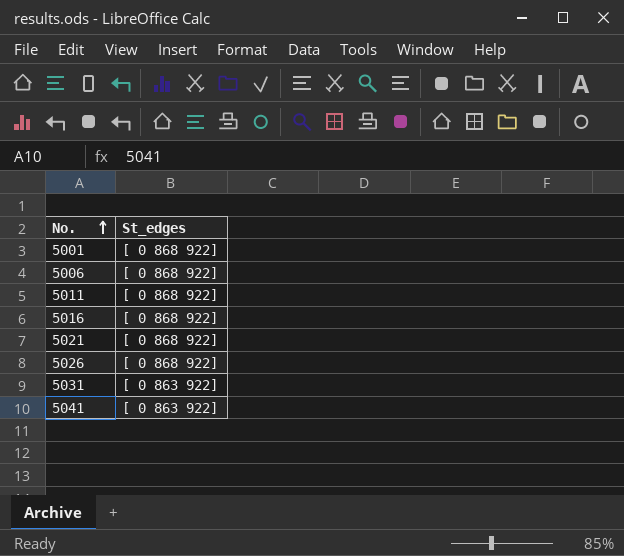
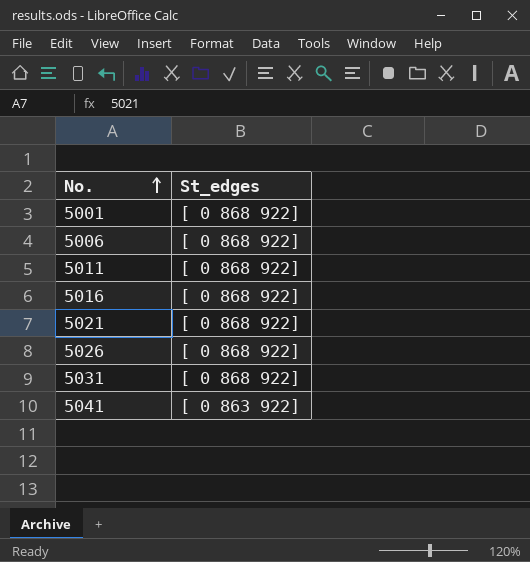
5031 | St_edges: [ 0 863 922] -> [ 0 868 922]

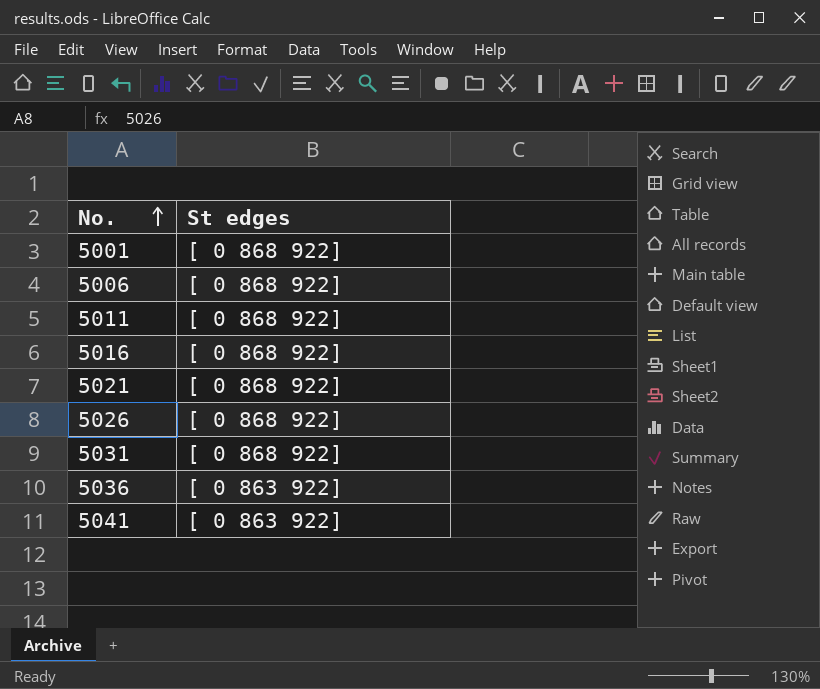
column name: St_edges -> St edges
row 5036: none -> [ 0 863 922]

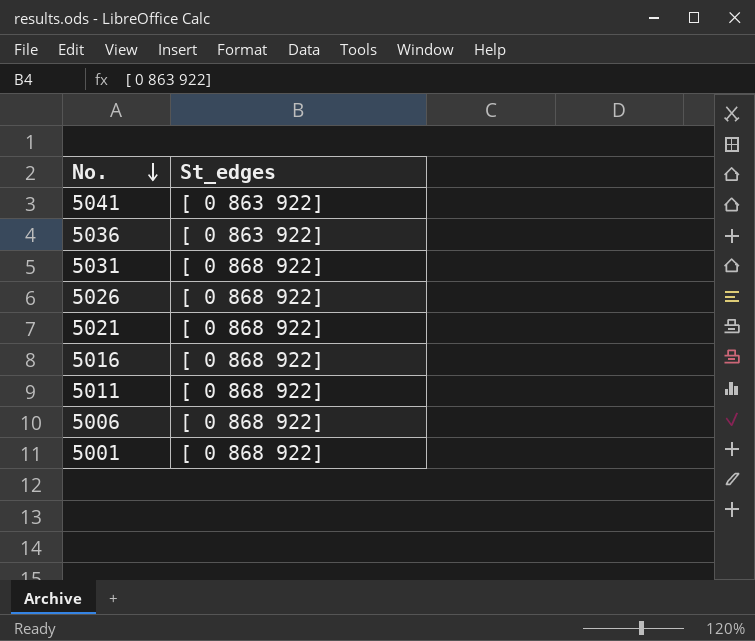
row order: No. ascending -> No. descending
column name: St edges -> St_edges

